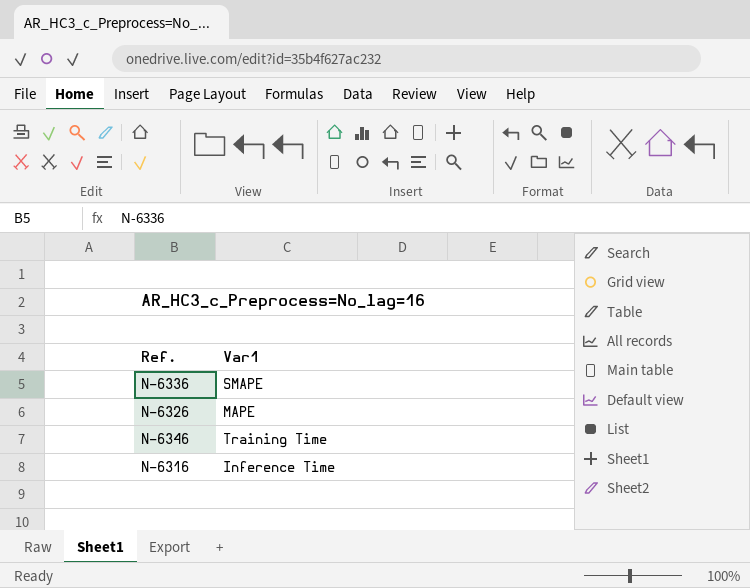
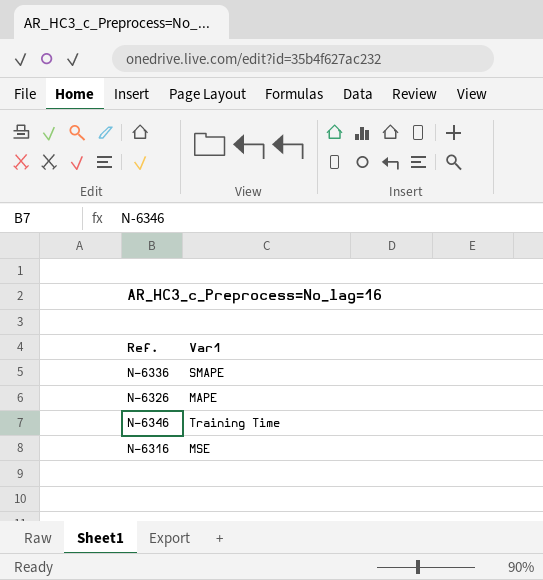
N-6316 | Var1: Inference Time -> MSE

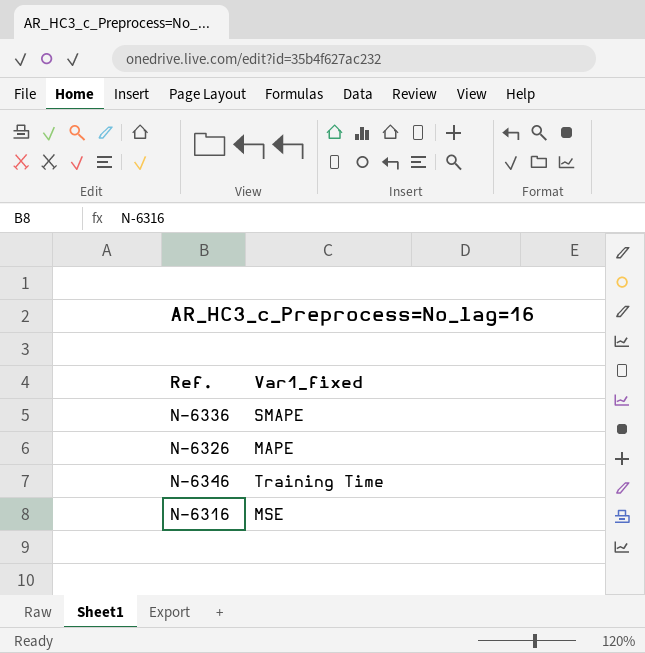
column name: Var1 -> Var1_fixed

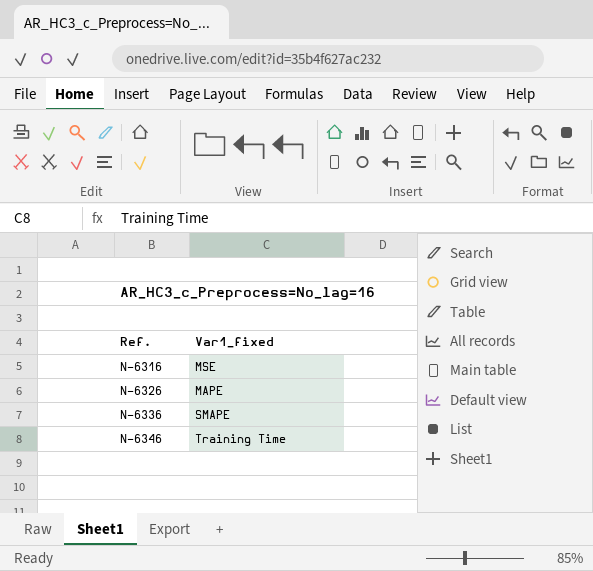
row order: none -> Ref. ascending

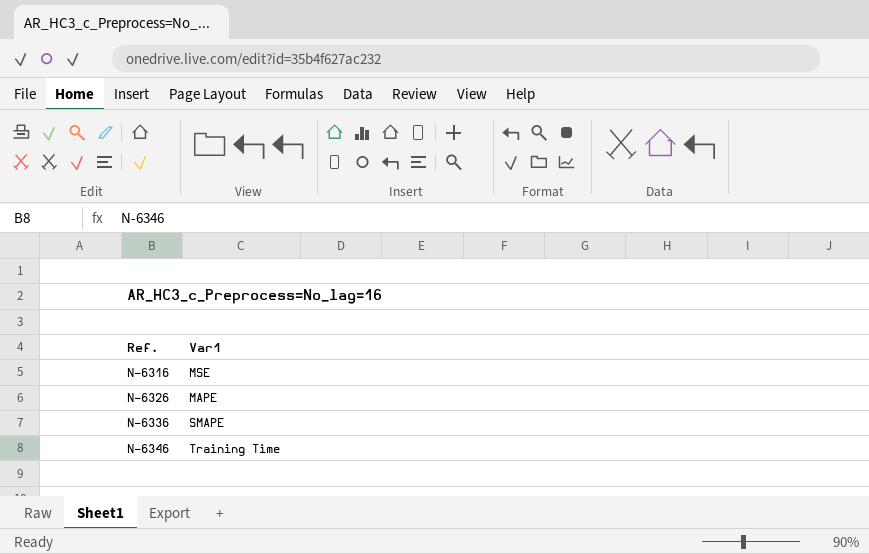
column name: Var1_fixed -> Var1

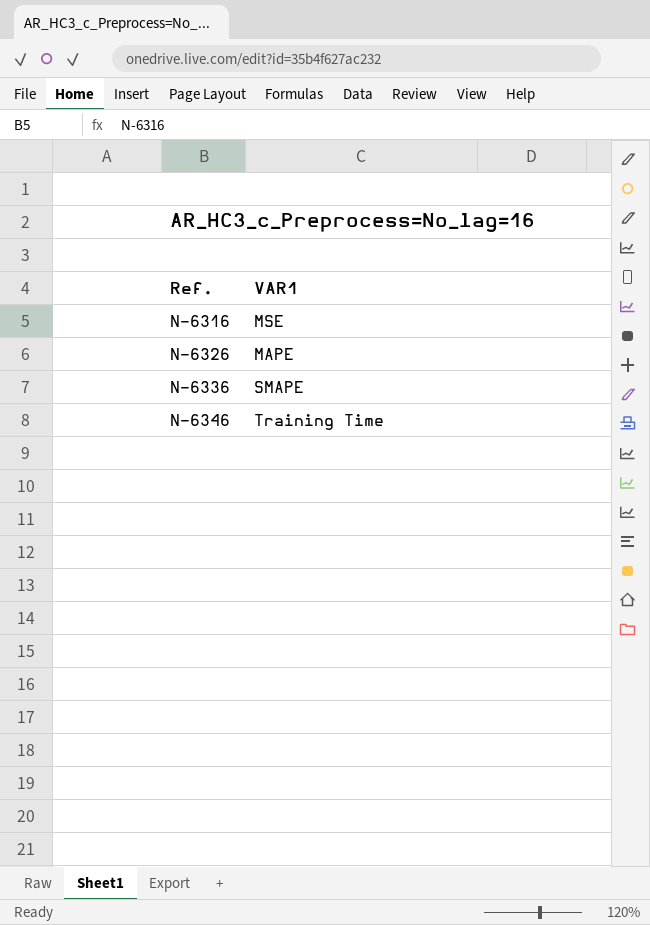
column name: Var1 -> VAR1

